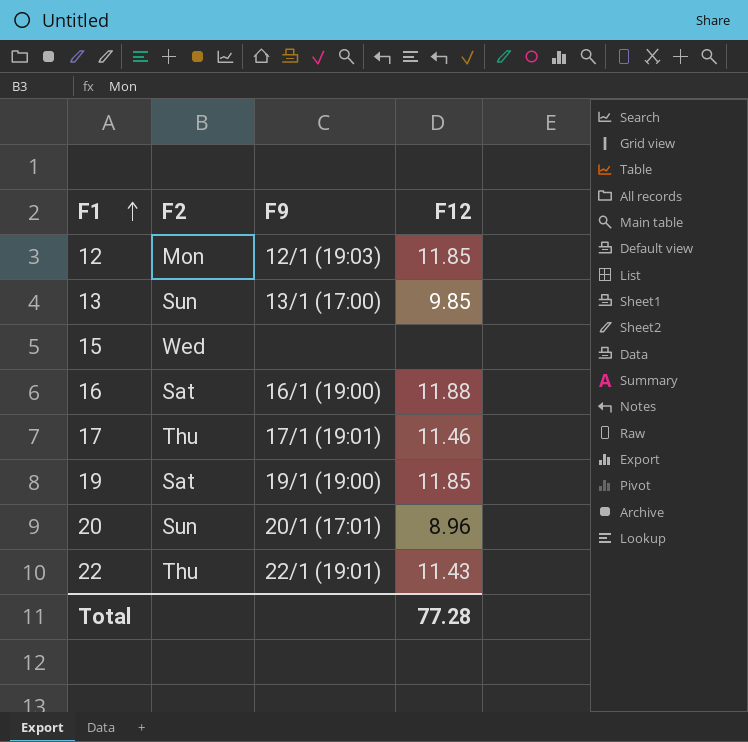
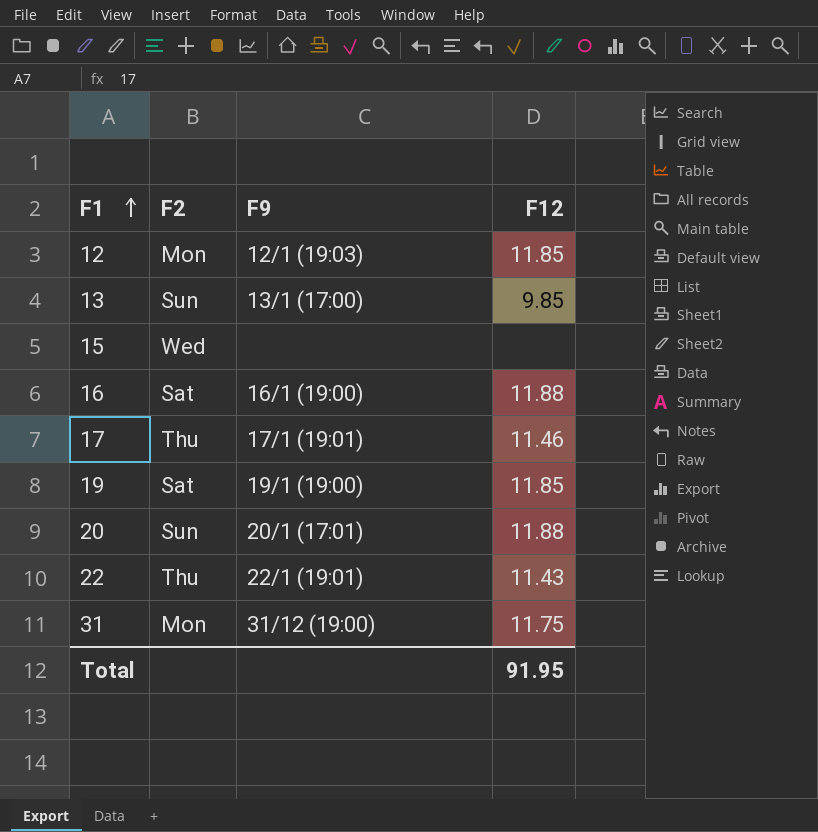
20 | F12: 8.96 -> 11.88
row 31: none -> Mon | 31/12 (19:00) | 11.75
Total | F12: 77.28 -> 91.95

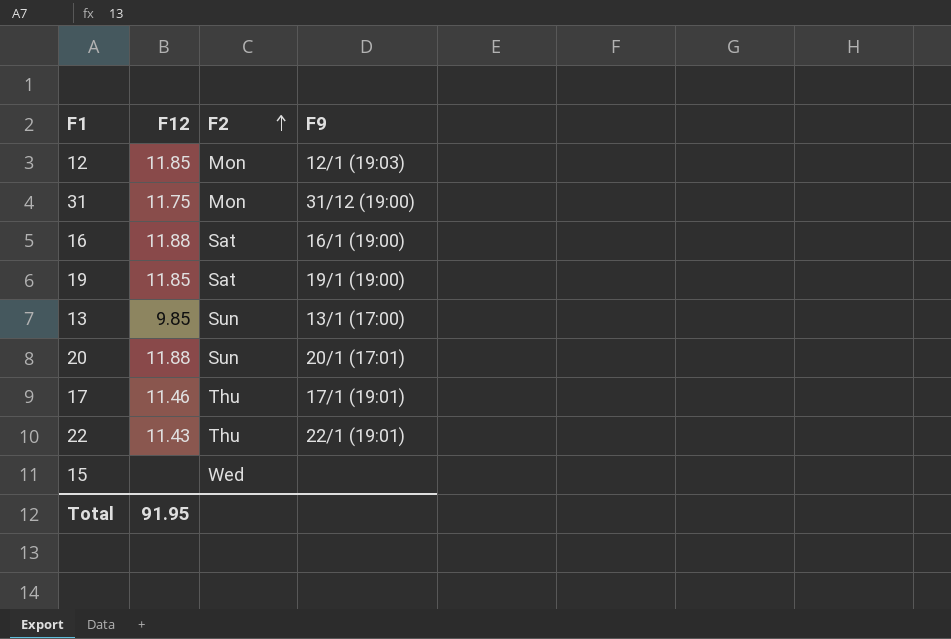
row order: F1 ascending -> F2 ascending
column F12 | position: 4 -> 2

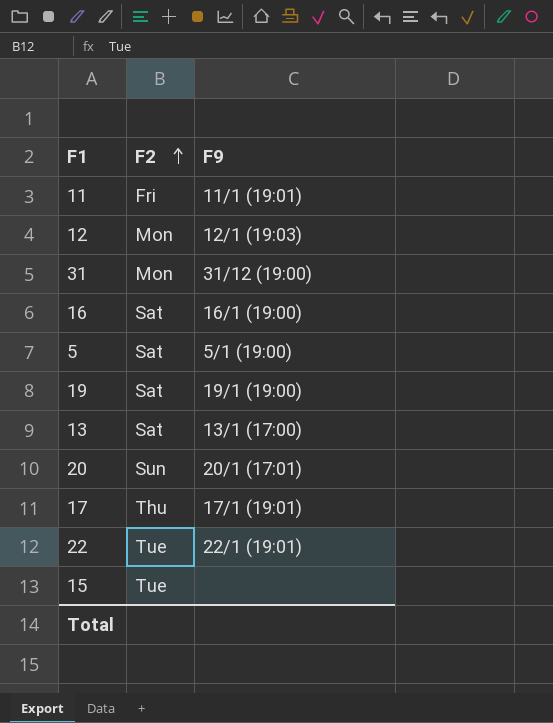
column F12 | position: 2 -> none
row 11: none -> Fri | 11/1 (19:01)
row 5: none -> Sat | 5/1 (19:00)
13 | F2: Sun -> Sat
22 | F2: Thu -> Tue
15 | F2: Wed -> Tue

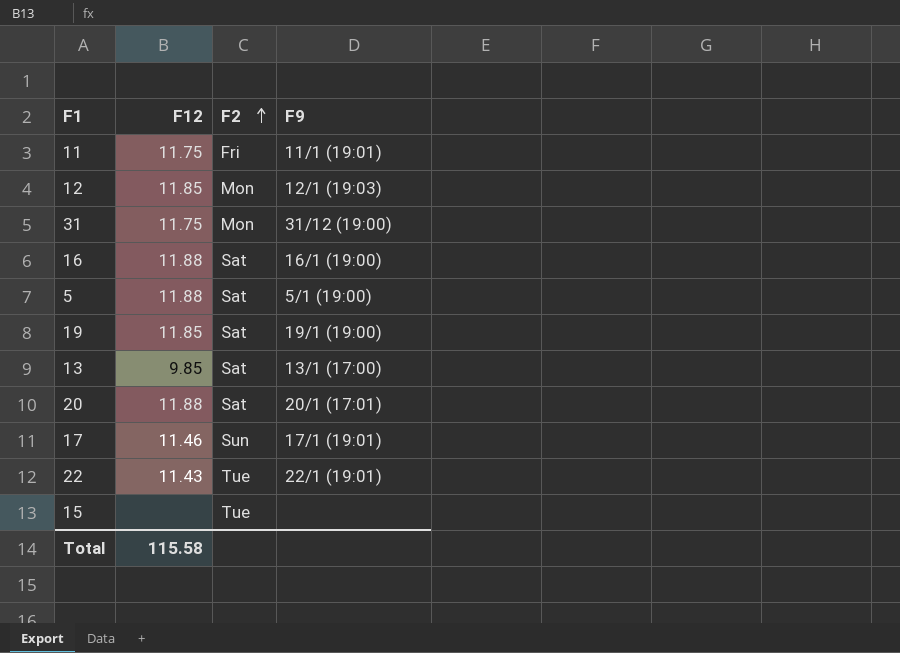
column F12 | position: none -> 2
20 | F2: Sun -> Sat
17 | F2: Thu -> Sun

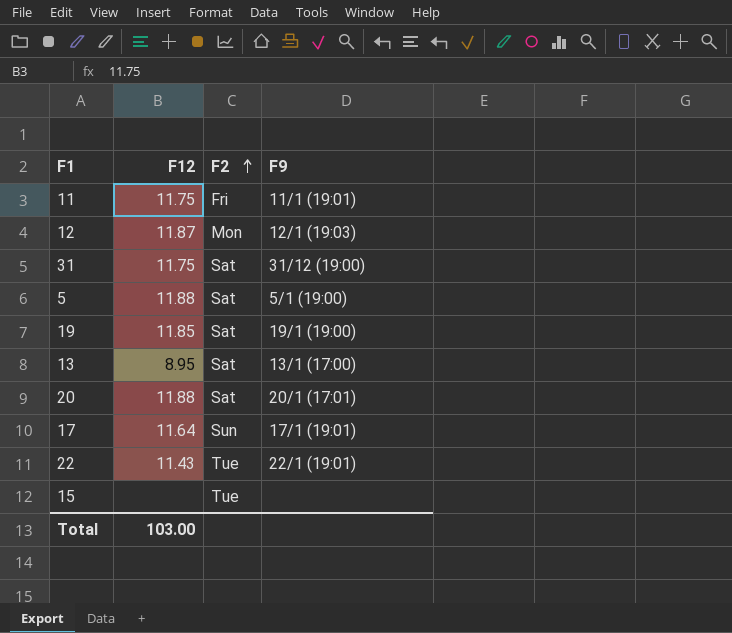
row 16: 11.88 | Sat | 16/1 (19:00) -> none
12 | F12: 11.85 -> 11.87
31 | F2: Mon -> Sat
13 | F12: 9.85 -> 8.95
17 | F12: 11.46 -> 11.64
Total | F12: 115.58 -> 103.00

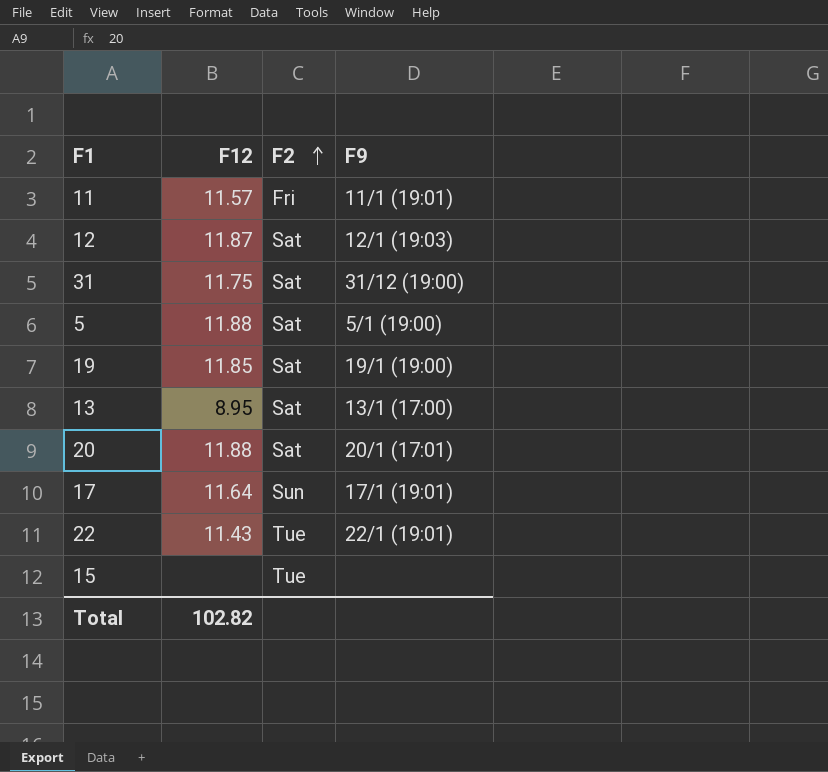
11 | F12: 11.75 -> 11.57
12 | F2: Mon -> Sat
Total | F12: 103.00 -> 102.82

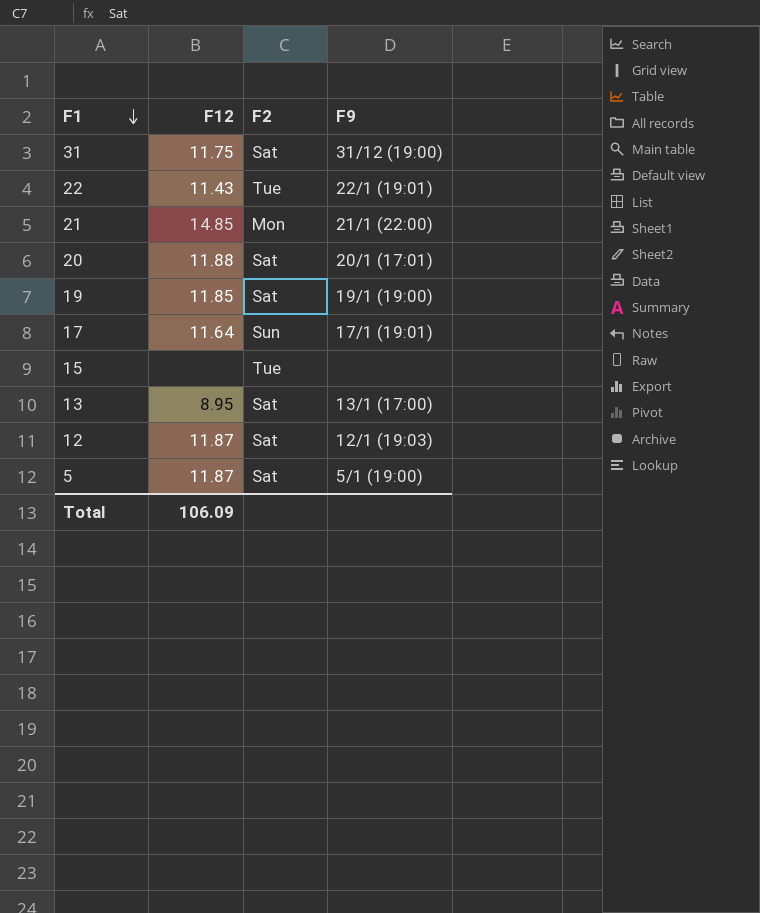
row order: F2 ascending -> F1 descending
row 11: 11.57 | Fri | 11/1 (19:01) -> none
row 21: none -> 14.85 | Mon | 21/1 (22:00)
5 | F12: 11.88 -> 11.87
Total | F12: 102.82 -> 106.09

